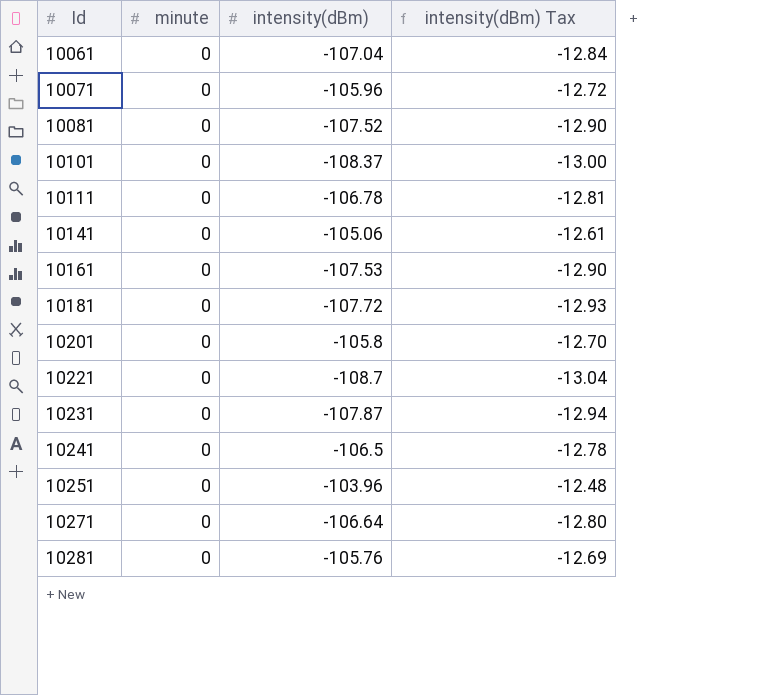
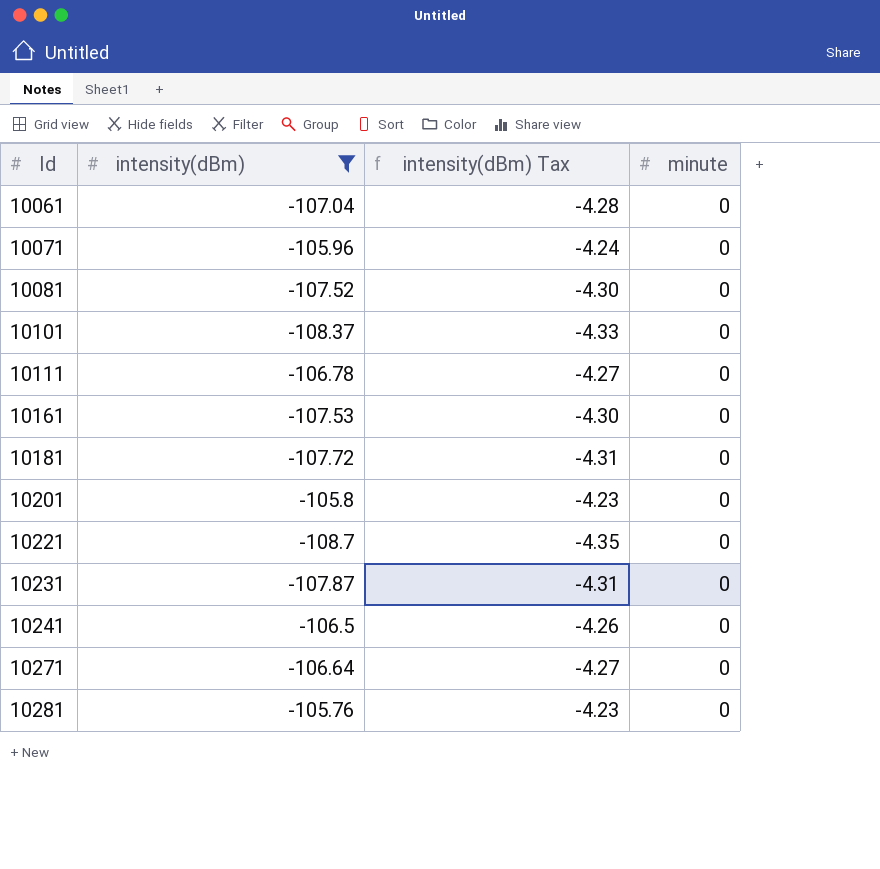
filter: none -> intensity(dBm) <= -105.76
column intensity(dBm) Tax | formula: [intensity(dBm)] * 0.12 -> [intensity(dBm)] * 0.04
column minute | position: 2 -> 4

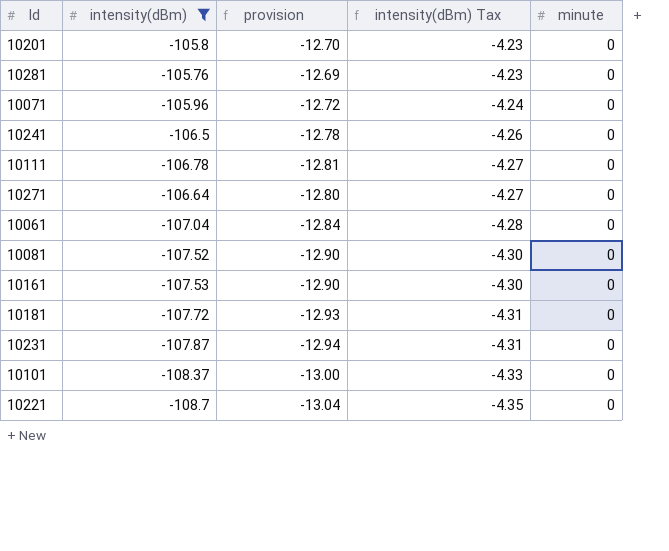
row order: Id ascending -> intensity(dBm) Tax descending
column provision | formula: none -> [intensity(dBm)] * 0.12

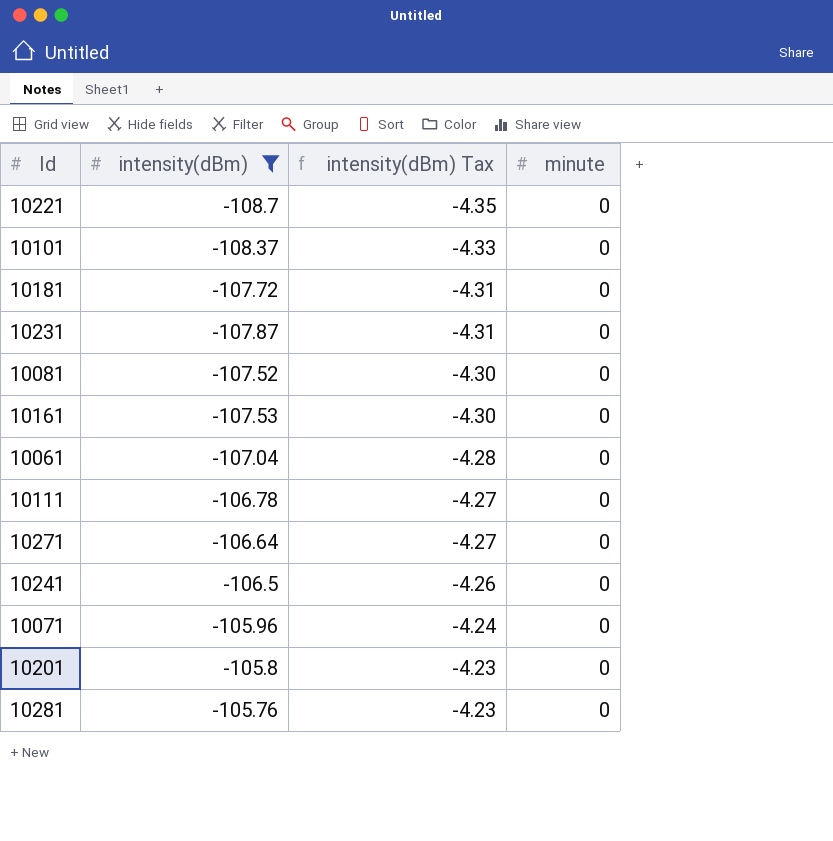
row order: intensity(dBm) Tax descending -> intensity(dBm) Tax ascending
column provision | formula: [intensity(dBm)] * 0.12 -> none

